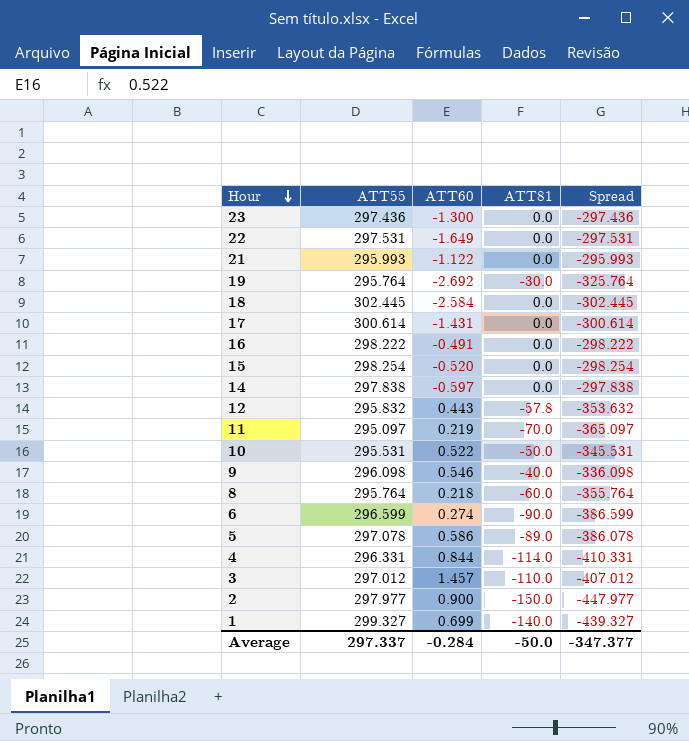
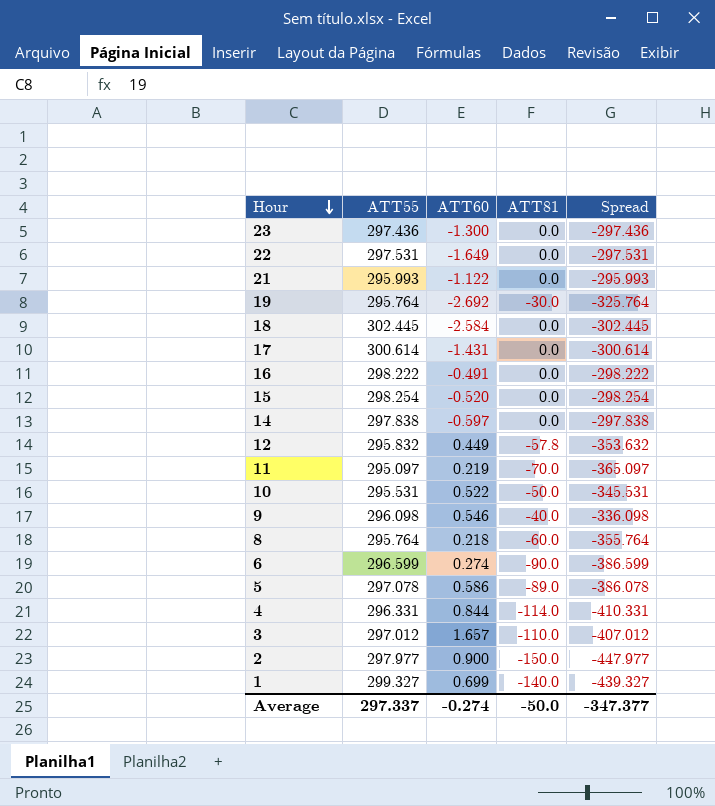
12 | ATT60: 0.443 -> 0.449
3 | ATT60: 1.457 -> 1.657
Average | ATT60: -0.284 -> -0.274

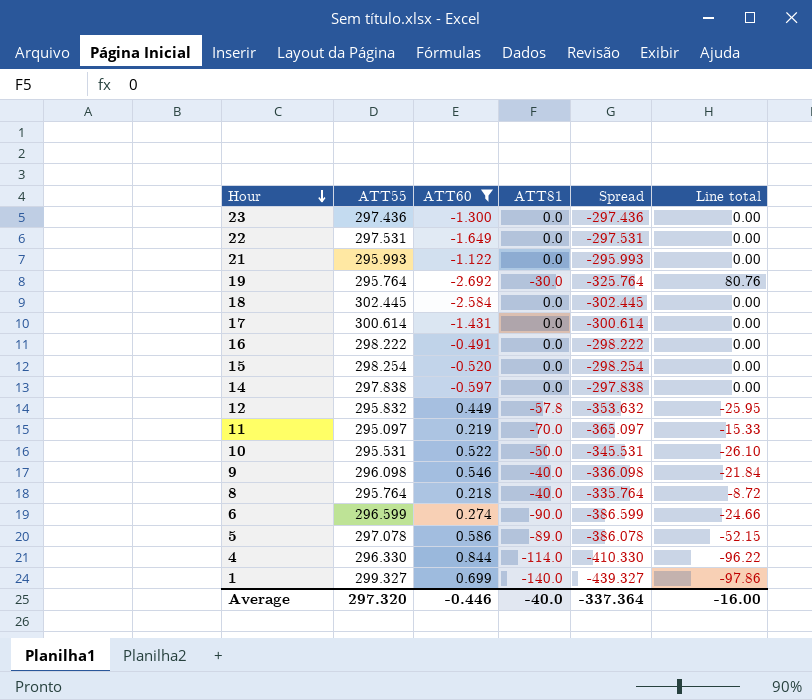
filter: none -> ATT60 <= 0.844
column Line total | formula: none -> [ATT60] * [ATT81]
8 | ATT81: -60.0 -> -40.0
8 | Spread: -355.764 -> -335.764
4 | ATT55: 296.331 -> 296.330
4 | Spread: -410.331 -> -410.330
Average | ATT55: 297.337 -> 297.320
Average | ATT60: -0.274 -> -0.446
Average | ATT81: -50.0 -> -40.0
Average | Spread: -347.377 -> -337.364

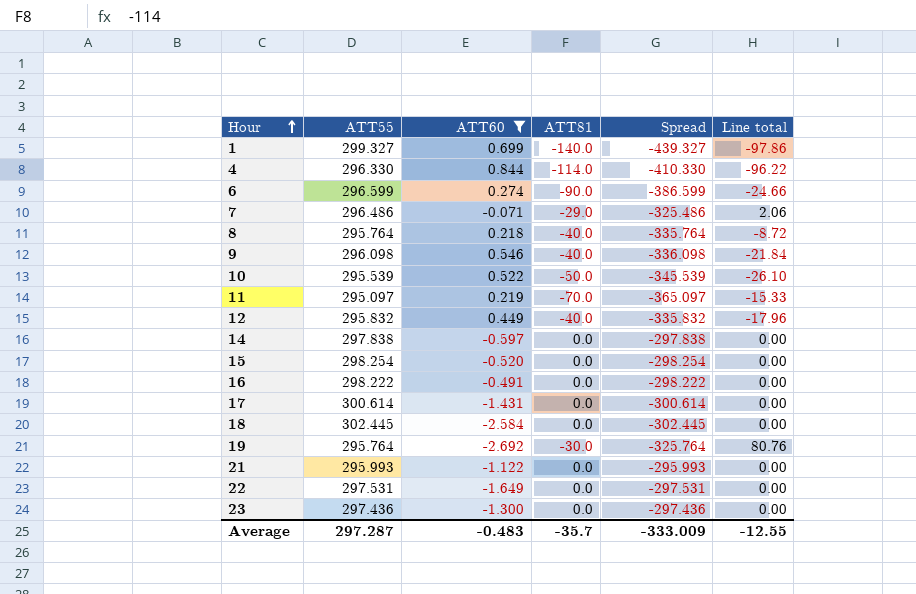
row order: Hour descending -> Hour ascending
row 5: 297.078 | 0.586 | -89.0 | -386.078 | -52.15 -> none
row 7: none -> 296.486 | -0.071 | -29.0 | -325.486 | 2.06
10 | ATT55: 295.531 -> 295.539
10 | Spread: -345.531 -> -345.539
12 | ATT81: -57.8 -> -40.0
12 | Spread: -353.632 -> -335.832
12 | Line total: -25.95 -> -17.96
Average | ATT55: 297.320 -> 297.287
Average | ATT60: -0.446 -> -0.483
Average | ATT81: -40.0 -> -35.7
Average | Spread: -337.364 -> -333.009
Average | Line total: -16.00 -> -12.55

